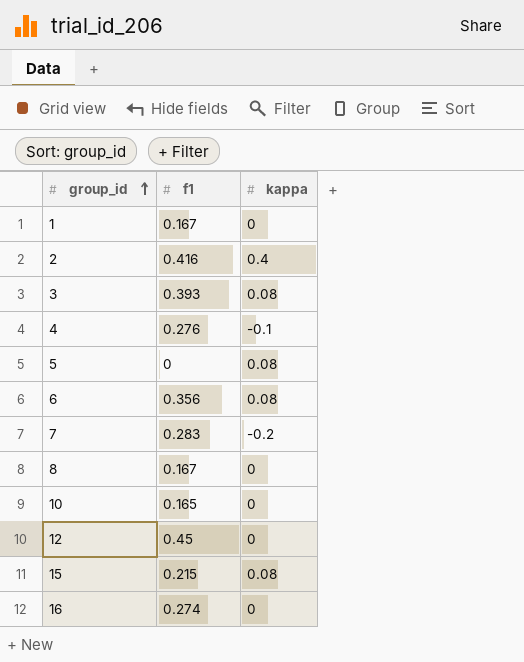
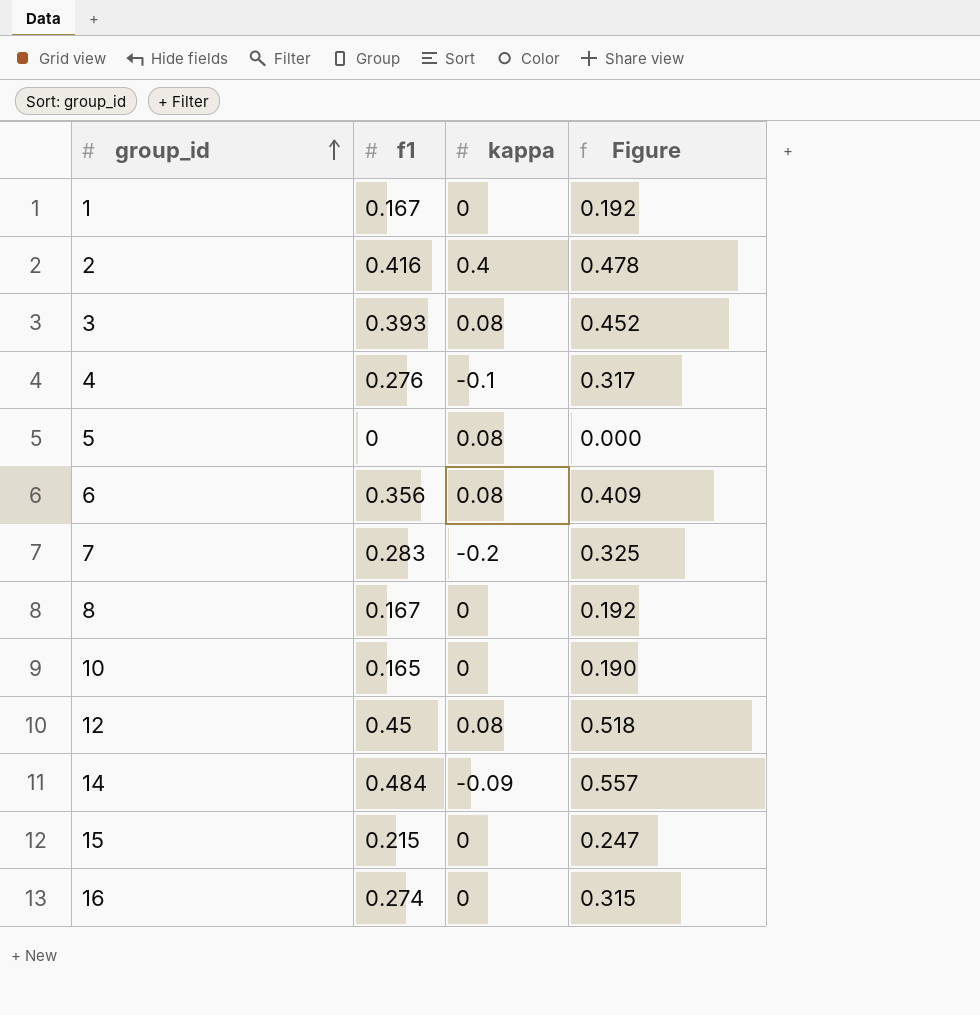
column Figure | formula: none -> [f1] * 1.15
12 | kappa: 0 -> 0.08
row 14: none -> 0.484 | -0.09 | 0.557
15 | kappa: 0.08 -> 0

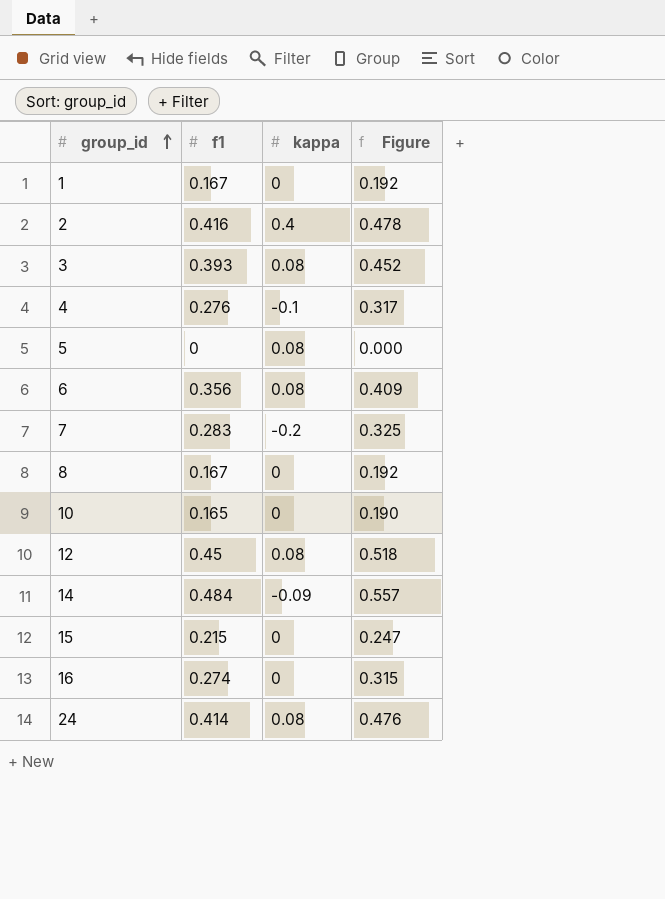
row 24: none -> 0.414 | 0.08 | 0.476

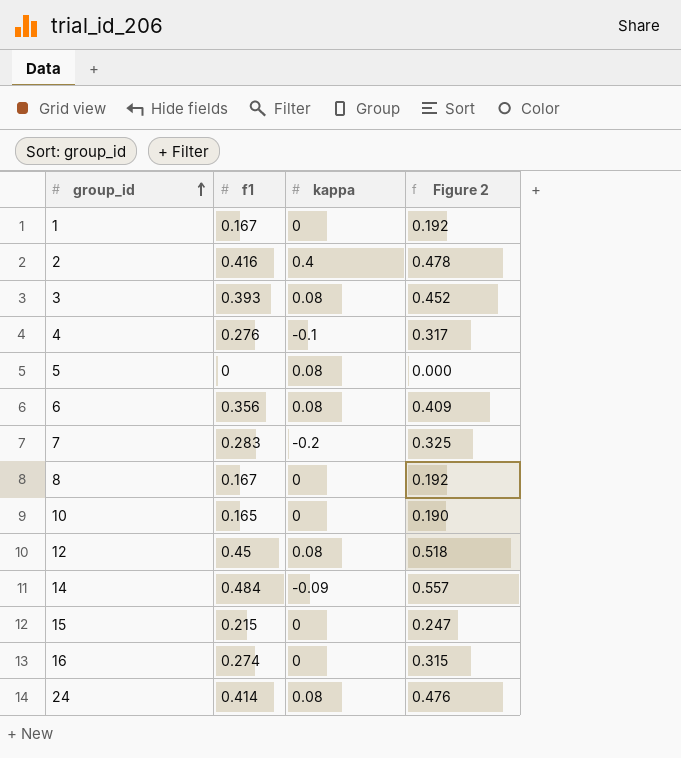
column name: Figure -> Figure 2

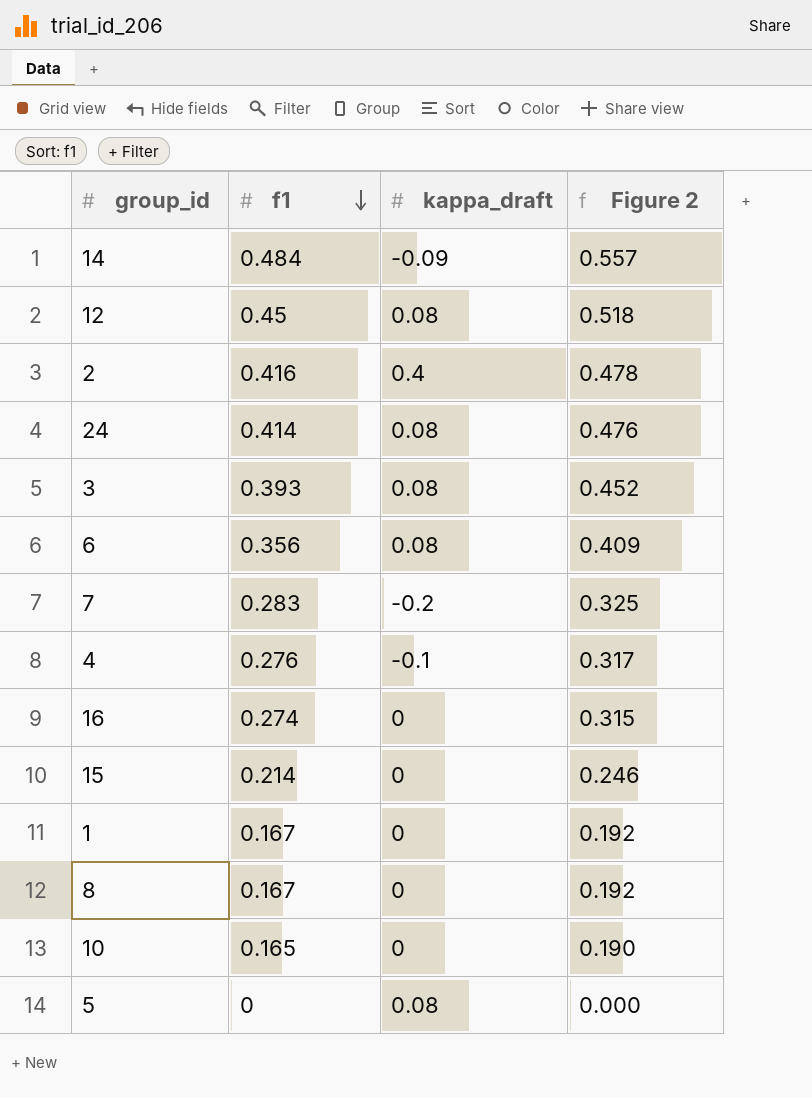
row order: group_id ascending -> f1 descending
column name: kappa -> kappa_draft
15 | f1: 0.215 -> 0.214
15 | Figure 2: 0.247 -> 0.246

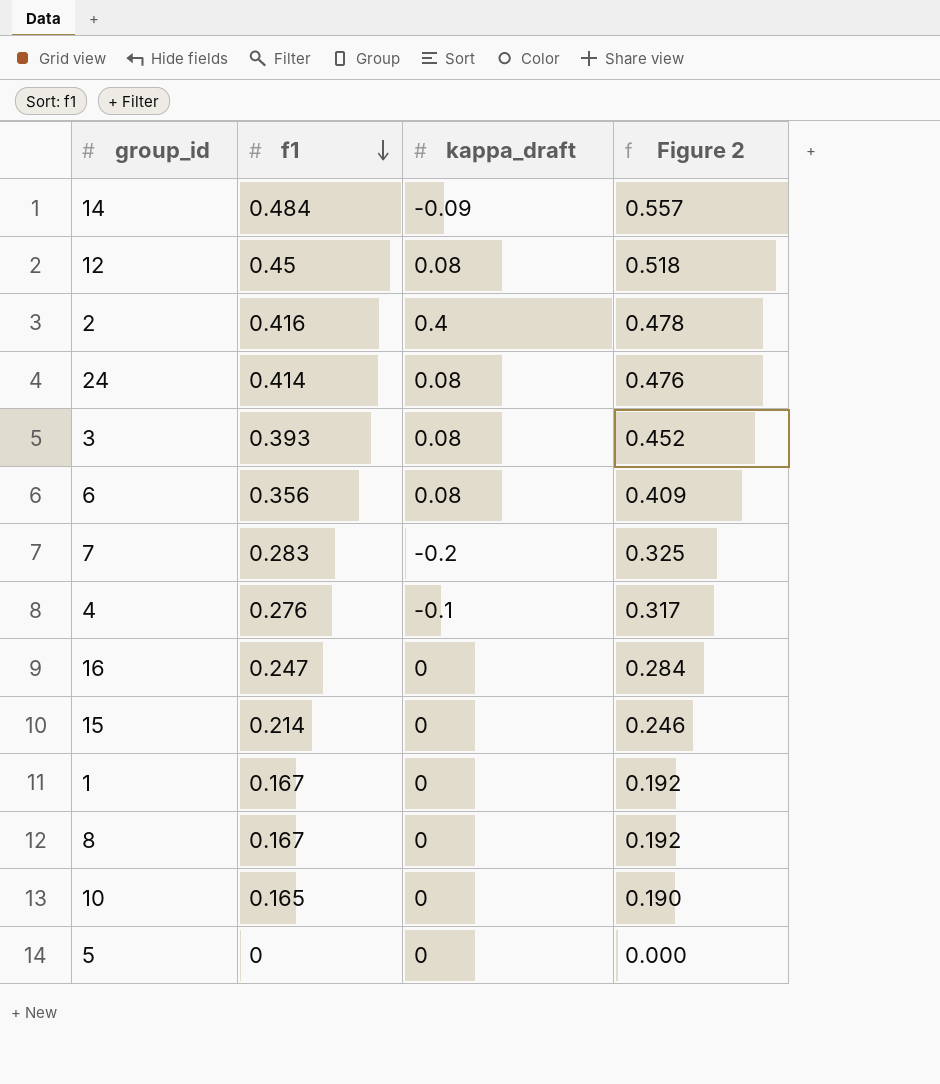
16 | f1: 0.274 -> 0.247
16 | Figure 2: 0.315 -> 0.284
5 | kappa_draft: 0.08 -> 0

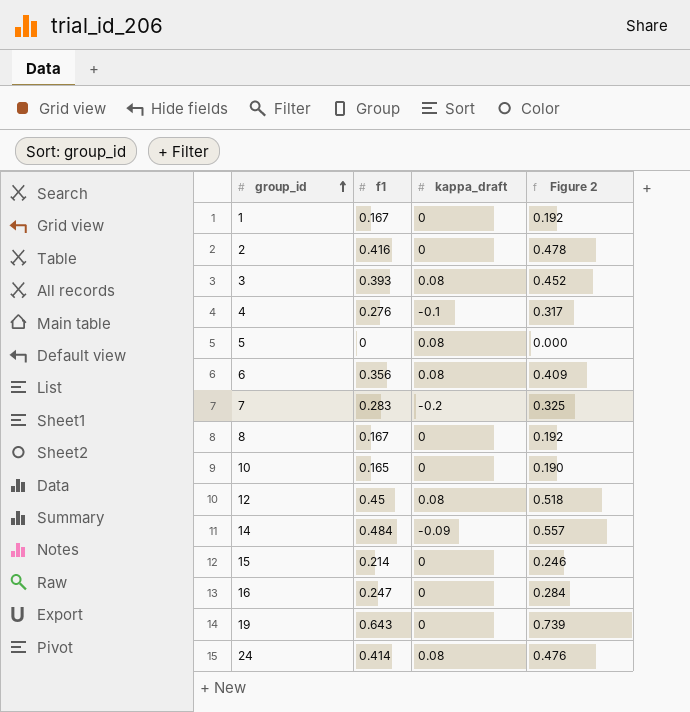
row order: f1 descending -> group_id ascending
2 | kappa_draft: 0.4 -> 0
5 | kappa_draft: 0 -> 0.08
row 19: none -> 0.643 | 0 | 0.739

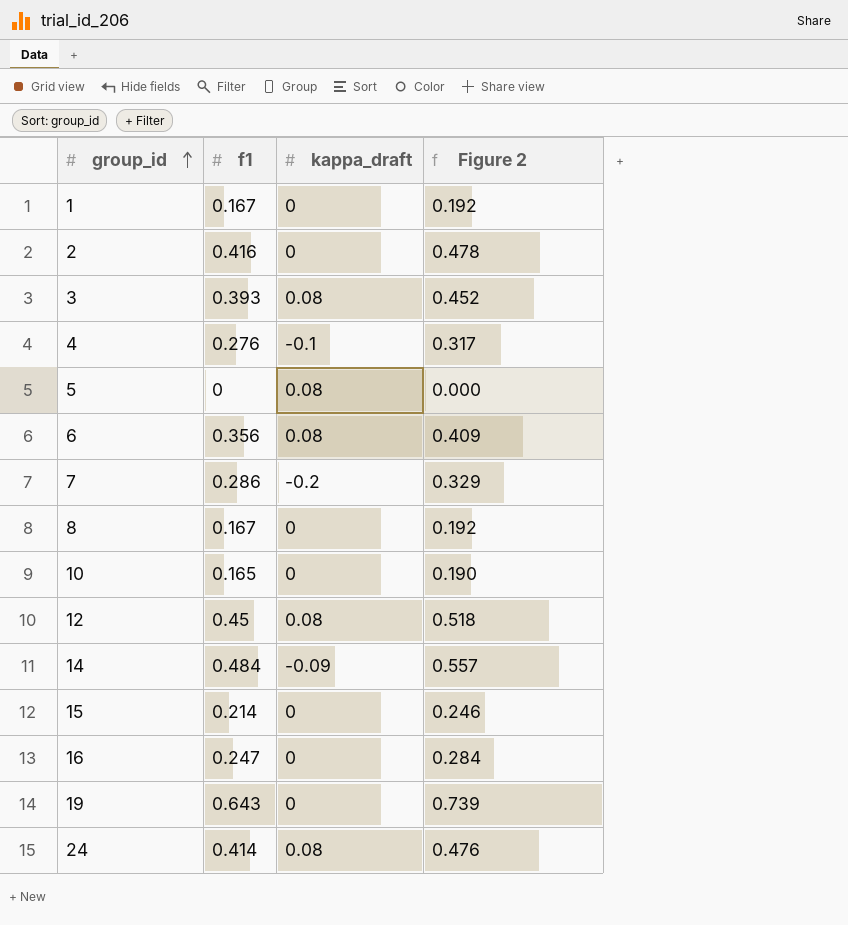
7 | f1: 0.283 -> 0.286
7 | Figure 2: 0.325 -> 0.329

